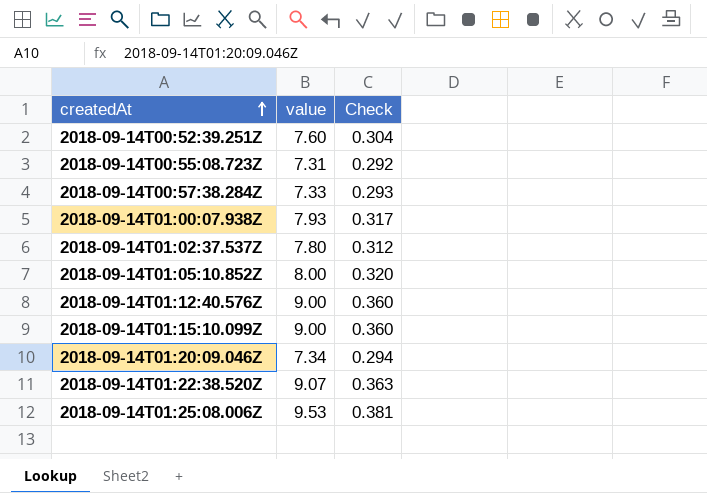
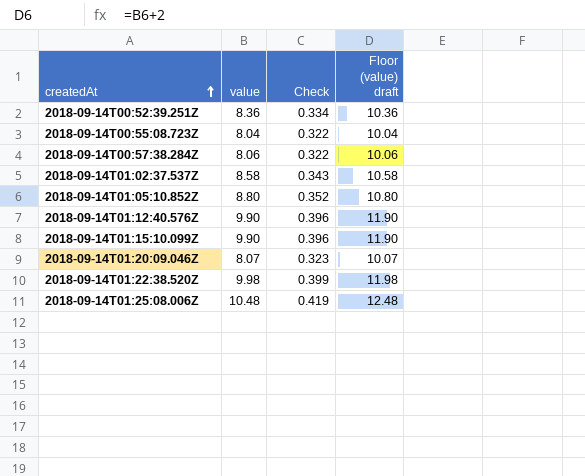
column Floor (value) draft | formula: none -> [value] + 2
row 2018-09-14T01:00:07.938Z: 7.93 | 0.317 -> none
2018-09-14T00:52:39.251Z | value: 7.60 -> 8.36
2018-09-14T00:52:39.251Z | Check: 0.304 -> 0.334
2018-09-14T00:55:08.723Z | value: 7.31 -> 8.04
2018-09-14T00:55:08.723Z | Check: 0.292 -> 0.322
2018-09-14T00:57:38.284Z | value: 7.33 -> 8.06
2018-09-14T00:57:38.284Z | Check: 0.293 -> 0.322
2018-09-14T01:02:37.537Z | value: 7.80 -> 8.58
2018-09-14T01:02:37.537Z | Check: 0.312 -> 0.343
2018-09-14T01:05:10.852Z | value: 8.00 -> 8.80
2018-09-14T01:05:10.852Z | Check: 0.320 -> 0.352
2018-09-14T01:12:40.576Z | value: 9.00 -> 9.90
2018-09-14T01:12:40.576Z | Check: 0.360 -> 0.396
2018-09-14T01:15:10.099Z | value: 9.00 -> 9.90
2018-09-14T01:15:10.099Z | Check: 0.360 -> 0.396
2018-09-14T01:20:09.046Z | value: 7.34 -> 8.07
2018-09-14T01:20:09.046Z | Check: 0.294 -> 0.323
2018-09-14T01:22:38.520Z | value: 9.07 -> 9.98
2018-09-14T01:22:38.520Z | Check: 0.363 -> 0.399
2018-09-14T01:25:08.006Z | value: 9.53 -> 10.48
2018-09-14T01:25:08.006Z | Check: 0.381 -> 0.419

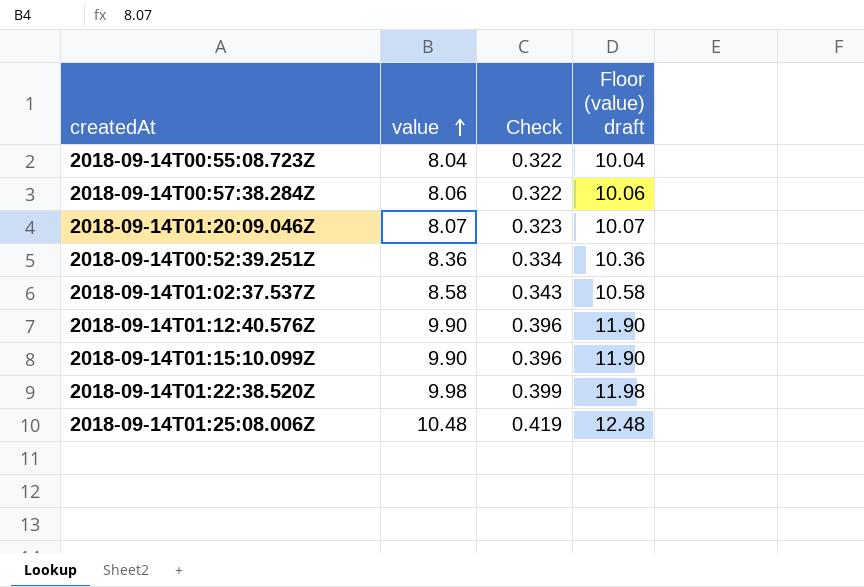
row order: createdAt ascending -> value ascending
row 2018-09-14T01:05:10.852Z: 8.80 | 0.352 | 10.80 -> none

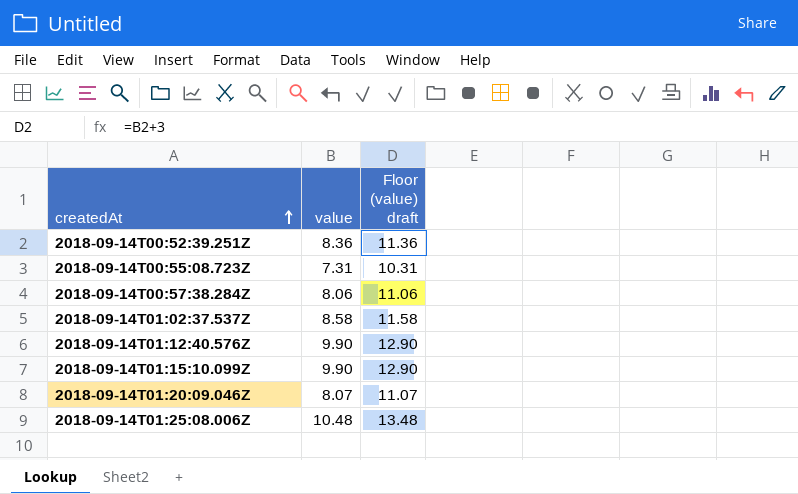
row order: value ascending -> createdAt ascending
column Check | formula: [value] * 0.04 -> none
column Floor (value) draft | formula: [value] + 2 -> [value] + 3
row 2018-09-14T01:22:38.520Z: 9.98 | 0.399 | 11.98 -> none
2018-09-14T00:55:08.723Z | value: 8.04 -> 7.31

